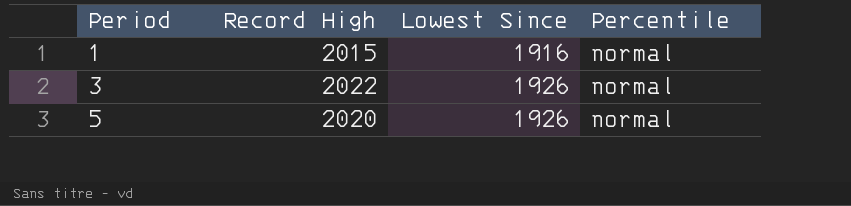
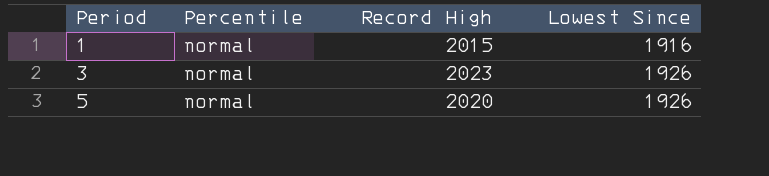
column Percentile | position: 4 -> 2
3 | Record High: 2022 -> 2023

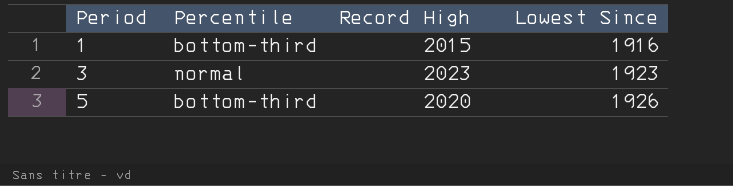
1 | Percentile: normal -> bottom-third
3 | Lowest Since: 1926 -> 1923
5 | Percentile: normal -> bottom-third

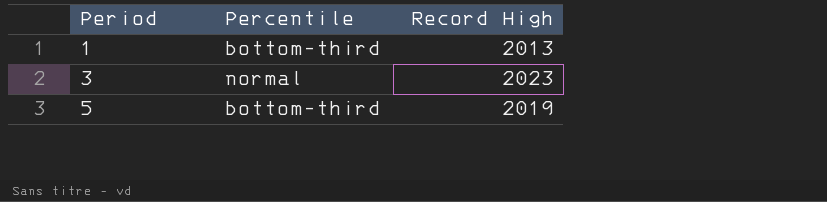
column Lowest Since | position: 4 -> none
1 | Record High: 2015 -> 2013
5 | Record High: 2020 -> 2019

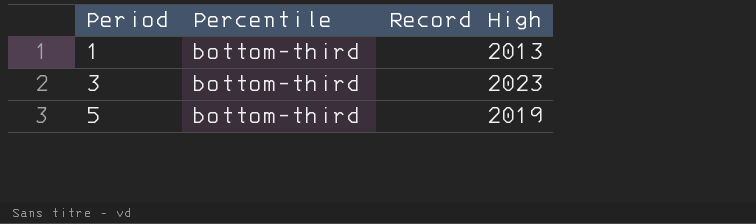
3 | Percentile: normal -> bottom-third

